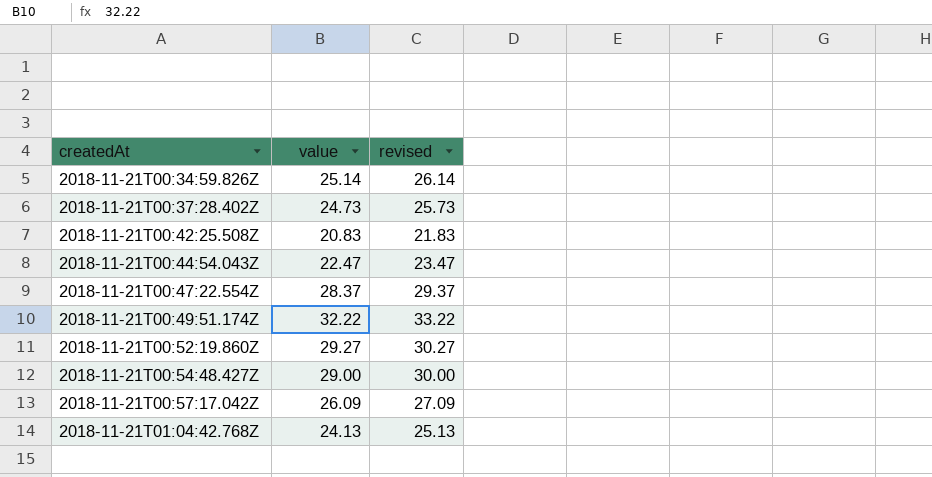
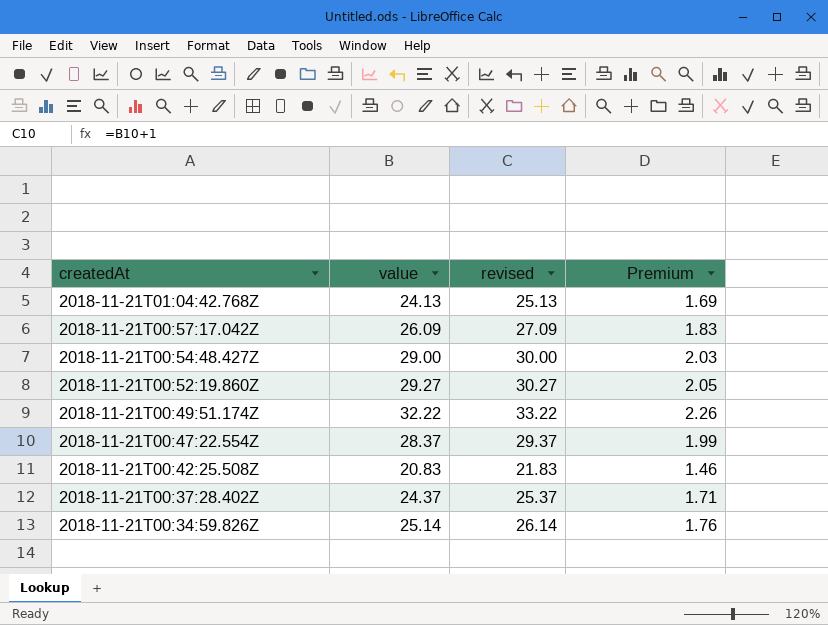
row order: createdAt ascending -> createdAt descending
column Premium | formula: none -> [value] * 0.07
row 2018-11-21T00:44:54.043Z: 22.47 | 23.47 -> none
2018-11-21T00:37:28.402Z | value: 24.73 -> 24.37
2018-11-21T00:37:28.402Z | revised: 25.73 -> 25.37

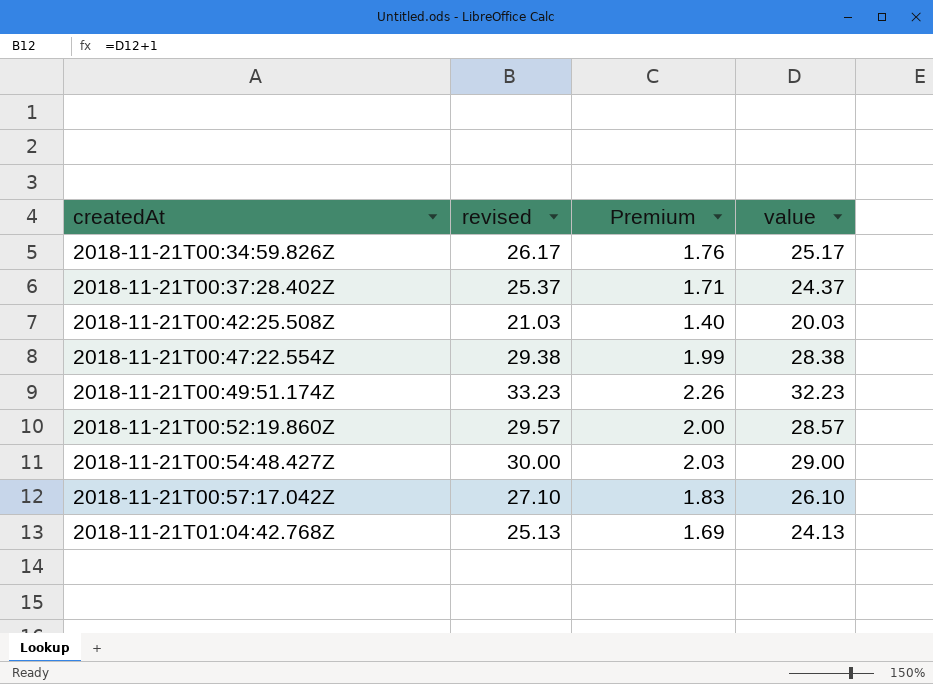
row order: createdAt descending -> createdAt ascending
column value | position: 2 -> 4
2018-11-21T00:34:59.826Z | revised: 26.14 -> 26.17
2018-11-21T00:34:59.826Z | value: 25.14 -> 25.17
2018-11-21T00:42:25.508Z | revised: 21.83 -> 21.03
2018-11-21T00:42:25.508Z | Premium: 1.46 -> 1.40
2018-11-21T00:42:25.508Z | value: 20.83 -> 20.03
2018-11-21T00:47:22.554Z | revised: 29.37 -> 29.38
2018-11-21T00:47:22.554Z | value: 28.37 -> 28.38
2018-11-21T00:49:51.174Z | revised: 33.22 -> 33.23
2018-11-21T00:49:51.174Z | value: 32.22 -> 32.23
2018-11-21T00:52:19.860Z | revised: 30.27 -> 29.57
2018-11-21T00:52:19.860Z | Premium: 2.05 -> 2.00
2018-11-21T00:52:19.860Z | value: 29.27 -> 28.57
2018-11-21T00:57:17.042Z | revised: 27.09 -> 27.10
2018-11-21T00:57:17.042Z | value: 26.09 -> 26.10

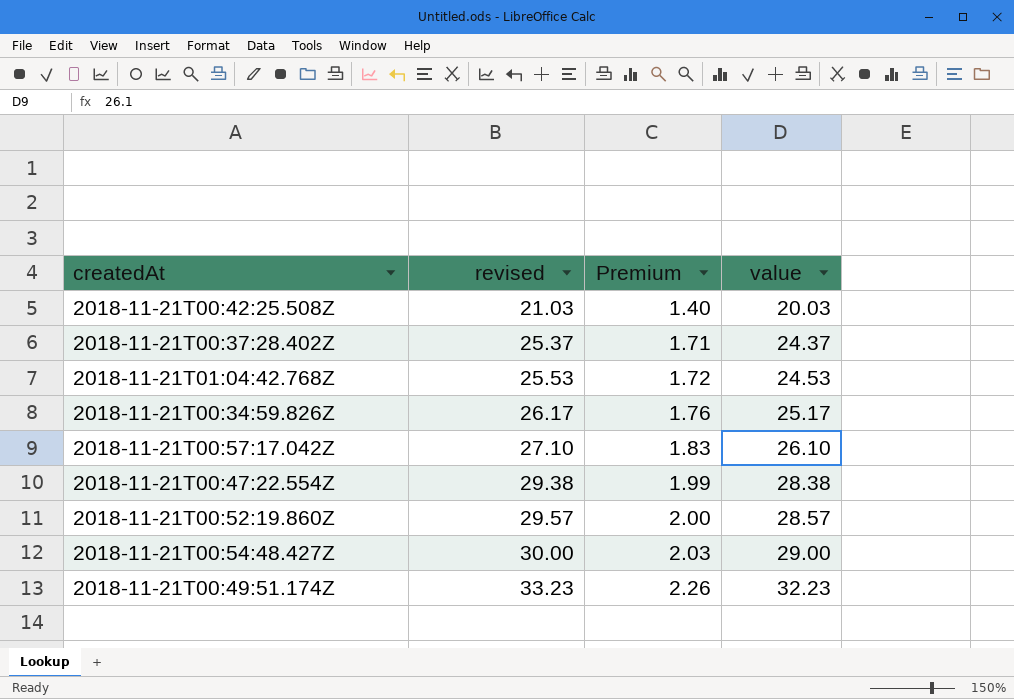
row order: createdAt ascending -> revised ascending
2018-11-21T01:04:42.768Z | revised: 25.13 -> 25.53
2018-11-21T01:04:42.768Z | Premium: 1.69 -> 1.72
2018-11-21T01:04:42.768Z | value: 24.13 -> 24.53

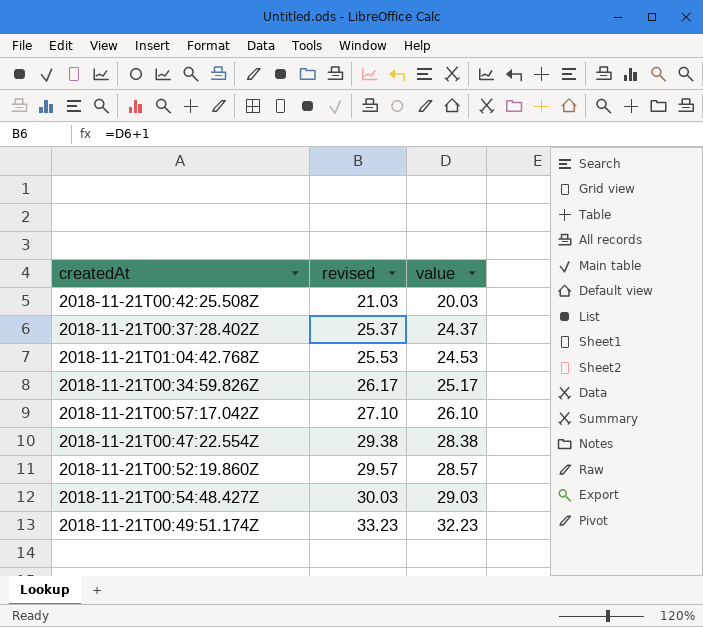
column Premium | formula: [value] * 0.07 -> none
2018-11-21T00:54:48.427Z | revised: 30.00 -> 30.03
2018-11-21T00:54:48.427Z | value: 29.00 -> 29.03

